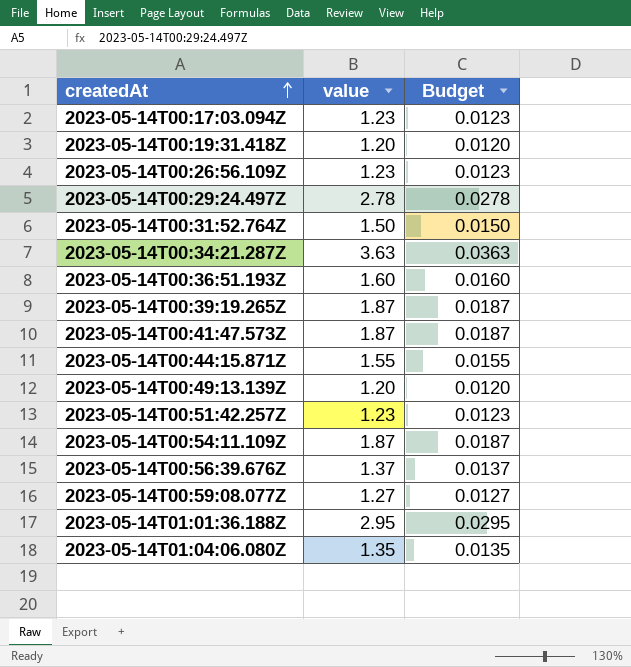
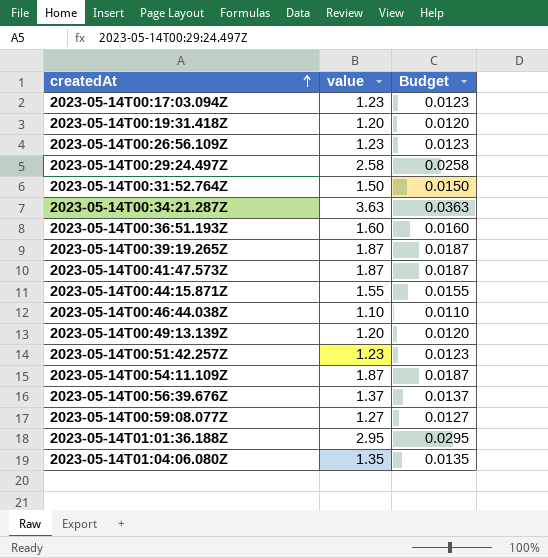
2023-05-14T00:29:24.497Z | value: 2.78 -> 2.58
2023-05-14T00:29:24.497Z | Budget: 0.0278 -> 0.0258
row 2023-05-14T00:46:44.038Z: none -> 1.10 | 0.0110

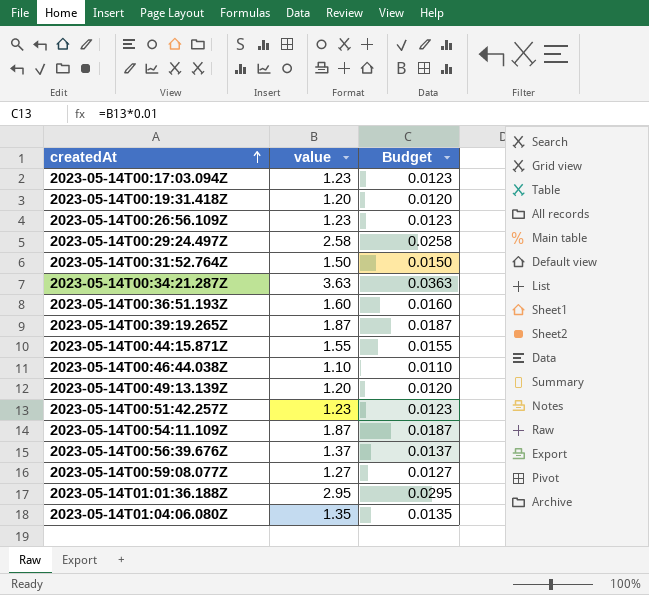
row 2023-05-14T00:41:47.573Z: 1.87 | 0.0187 -> none

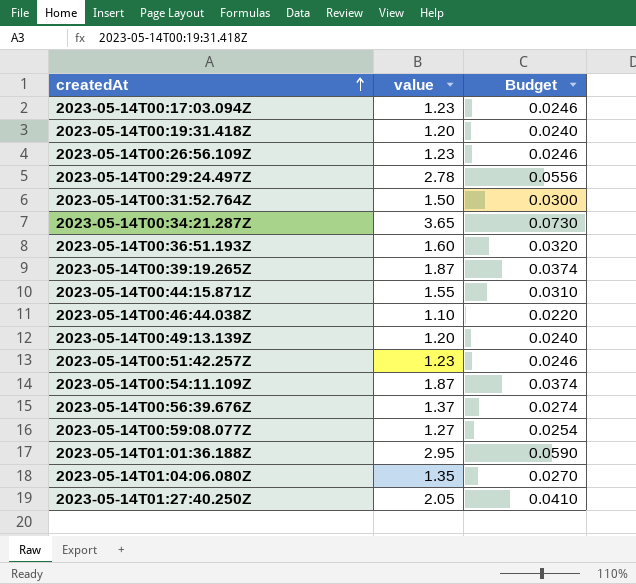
column Budget | formula: [value] * 0.01 -> [value] * 0.02
2023-05-14T00:29:24.497Z | value: 2.58 -> 2.78
2023-05-14T00:34:21.287Z | value: 3.63 -> 3.65
row 2023-05-14T01:27:40.250Z: none -> 2.05 | 0.0410

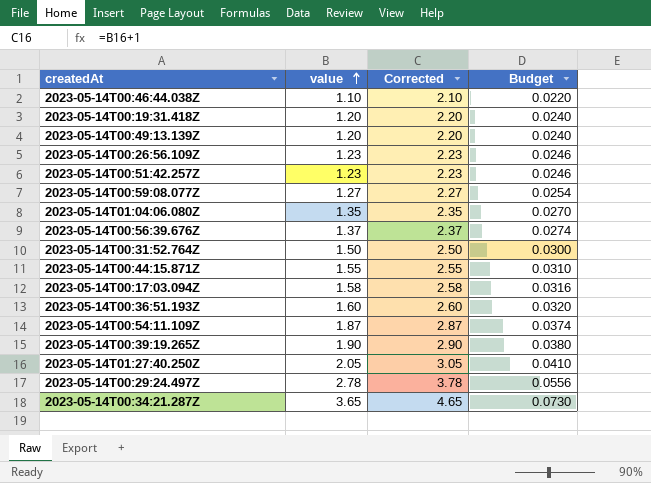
row order: createdAt ascending -> value ascending
column Corrected | formula: none -> [value] + 1
row 2023-05-14T01:01:36.188Z: 2.95 | 0.0590 -> none
2023-05-14T00:17:03.094Z | value: 1.23 -> 1.58
2023-05-14T00:17:03.094Z | Budget: 0.0246 -> 0.0316
2023-05-14T00:39:19.265Z | value: 1.87 -> 1.90
2023-05-14T00:39:19.265Z | Budget: 0.0374 -> 0.0380

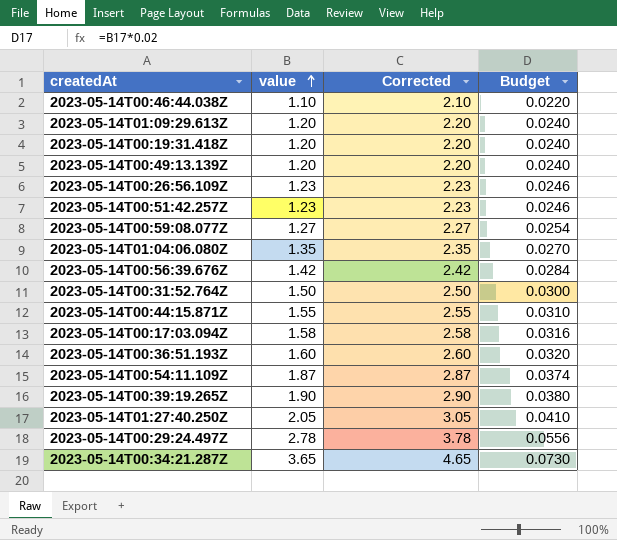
row 2023-05-14T01:09:29.613Z: none -> 1.20 | 2.20 | 0.0240
2023-05-14T00:56:39.676Z | value: 1.37 -> 1.42
2023-05-14T00:56:39.676Z | Corrected: 2.37 -> 2.42
2023-05-14T00:56:39.676Z | Budget: 0.0274 -> 0.0284

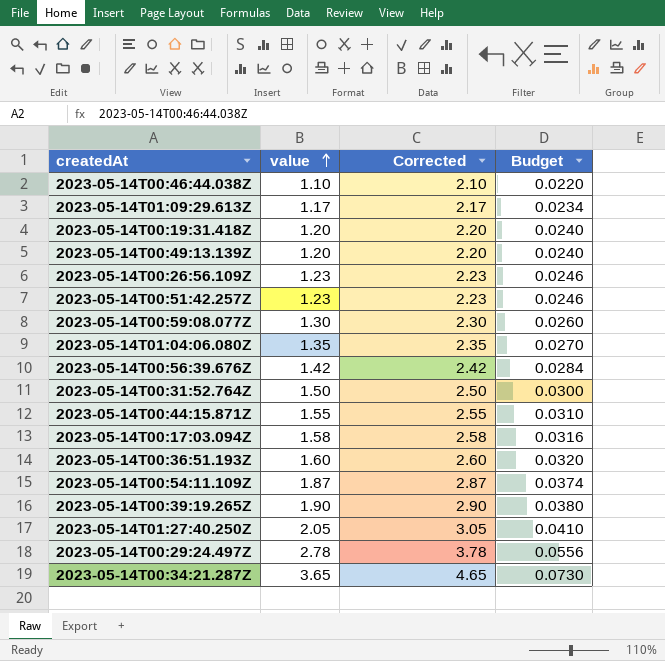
2023-05-14T01:09:29.613Z | value: 1.20 -> 1.17
2023-05-14T01:09:29.613Z | Corrected: 2.20 -> 2.17
2023-05-14T01:09:29.613Z | Budget: 0.0240 -> 0.0234
2023-05-14T00:59:08.077Z | value: 1.27 -> 1.30
2023-05-14T00:59:08.077Z | Corrected: 2.27 -> 2.30
2023-05-14T00:59:08.077Z | Budget: 0.0254 -> 0.0260

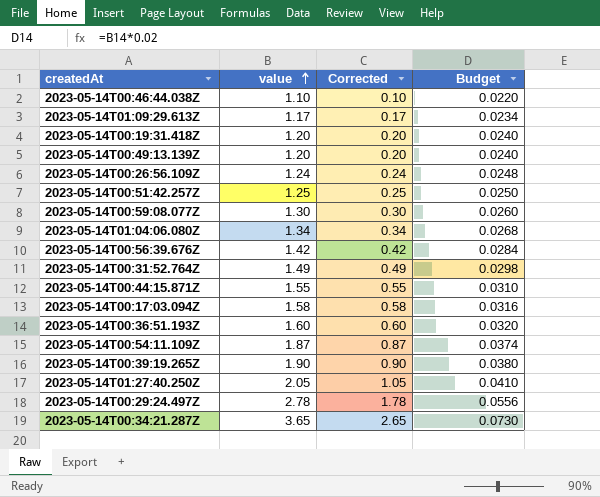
column Corrected | formula: [value] + 1 -> [value] - 1
2023-05-14T00:26:56.109Z | value: 1.23 -> 1.24
2023-05-14T00:26:56.109Z | Budget: 0.0246 -> 0.0248
2023-05-14T00:51:42.257Z | value: 1.23 -> 1.25
2023-05-14T00:51:42.257Z | Budget: 0.0246 -> 0.0250
2023-05-14T01:04:06.080Z | value: 1.35 -> 1.34
2023-05-14T01:04:06.080Z | Budget: 0.0270 -> 0.0268
2023-05-14T00:31:52.764Z | value: 1.50 -> 1.49
2023-05-14T00:31:52.764Z | Budget: 0.0300 -> 0.0298

